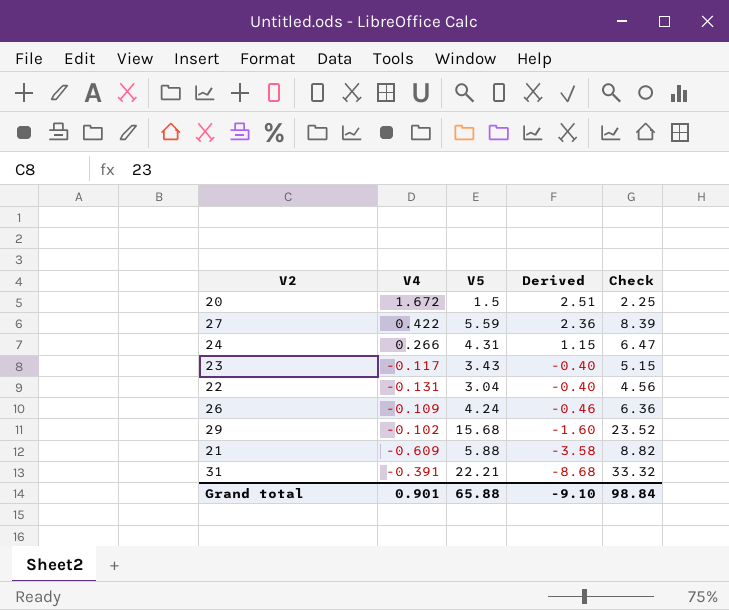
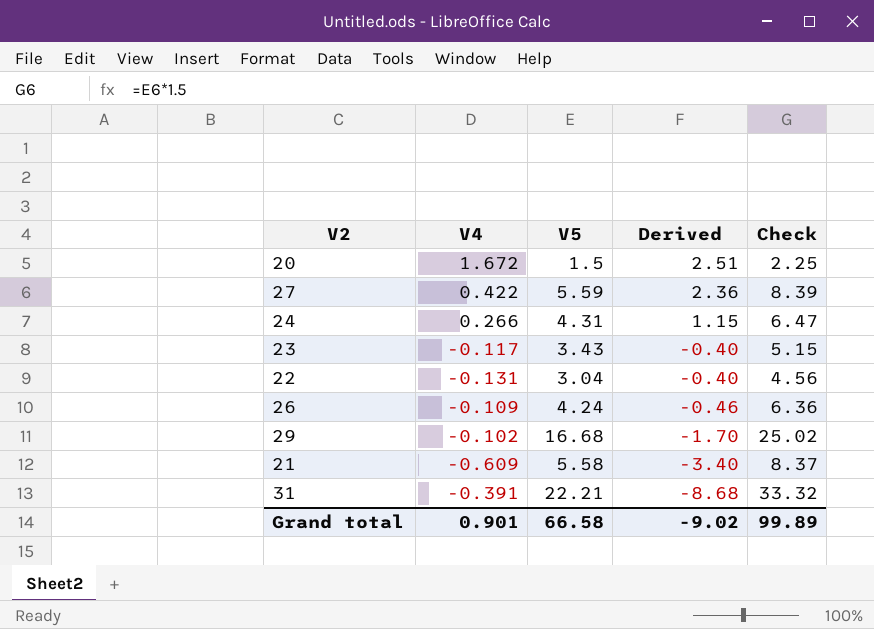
29 | V5: 15.68 -> 16.68
29 | Derived: -1.60 -> -1.70
29 | Check: 23.52 -> 25.02
21 | V5: 5.88 -> 5.58
21 | Derived: -3.58 -> -3.40
21 | Check: 8.82 -> 8.37
Grand total | V5: 65.88 -> 66.58
Grand total | Derived: -9.10 -> -9.02
Grand total | Check: 98.84 -> 99.89

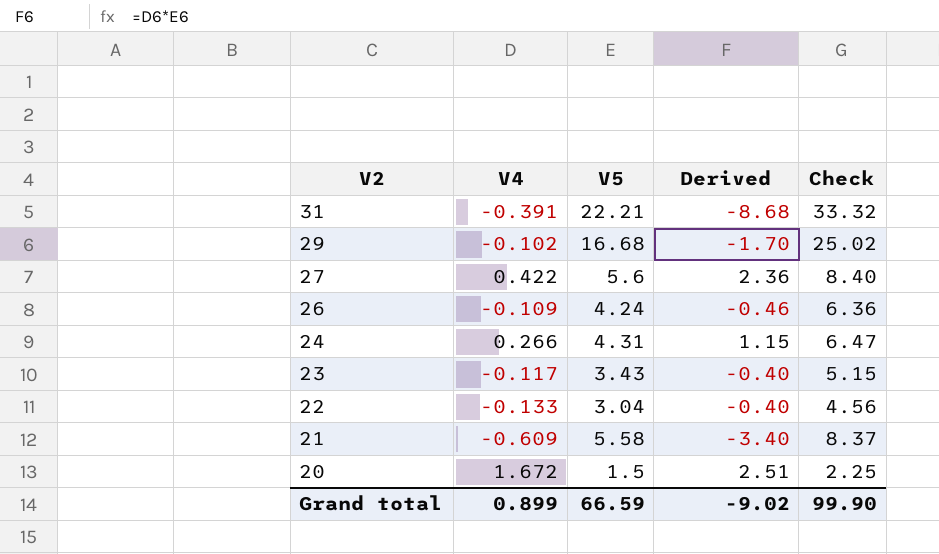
row order: Derived descending -> V2 descending
27 | V5: 5.59 -> 5.6
27 | Check: 8.39 -> 8.40
22 | V4: -0.131 -> -0.133
Grand total | V4: 0.901 -> 0.899
Grand total | V5: 66.58 -> 66.59
Grand total | Check: 99.89 -> 99.90

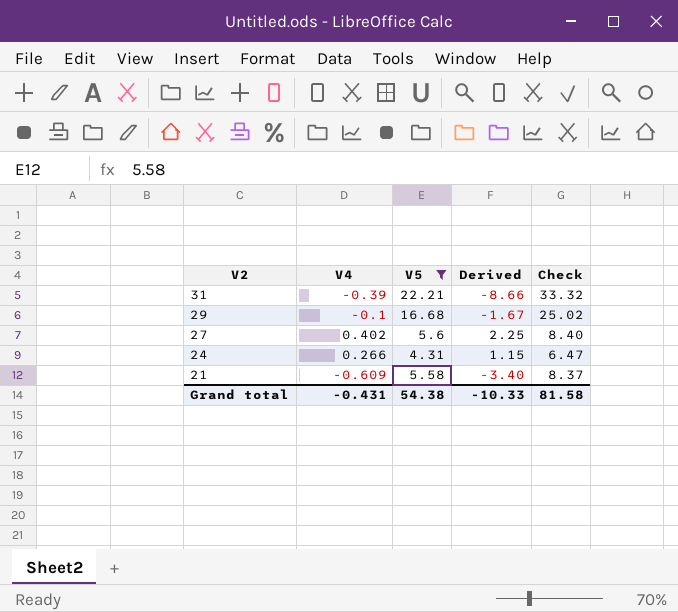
filter: none -> V5 >= 4.31
31 | V4: -0.391 -> -0.39
31 | Derived: -8.68 -> -8.66
29 | V4: -0.102 -> -0.1
29 | Derived: -1.70 -> -1.67
27 | V4: 0.422 -> 0.402
27 | Derived: 2.36 -> 2.25
Grand total | V4: 0.899 -> -0.431
Grand total | V5: 66.59 -> 54.38
Grand total | Derived: -9.02 -> -10.33
Grand total | Check: 99.90 -> 81.58

